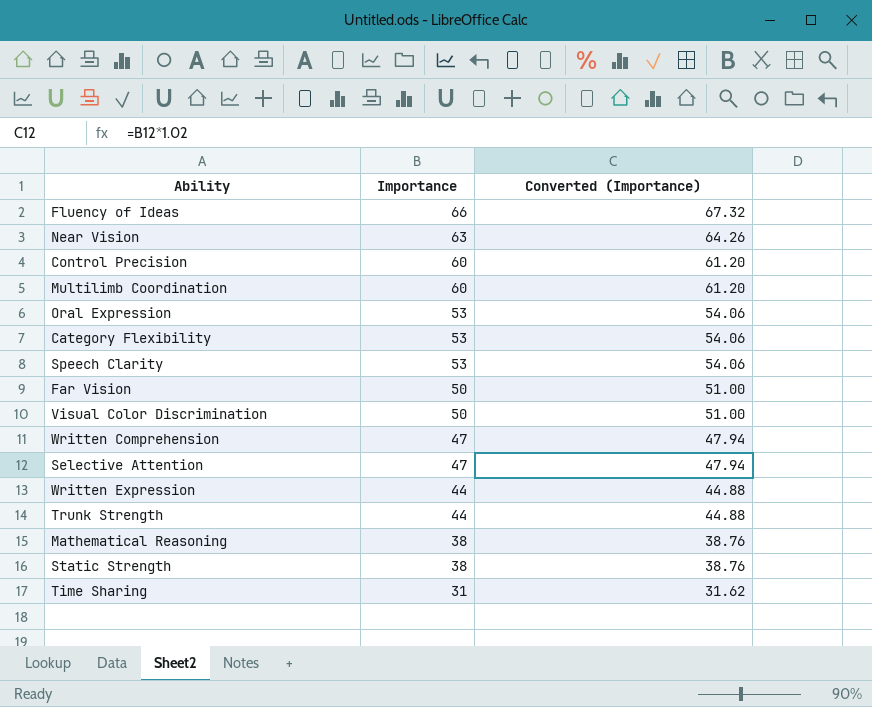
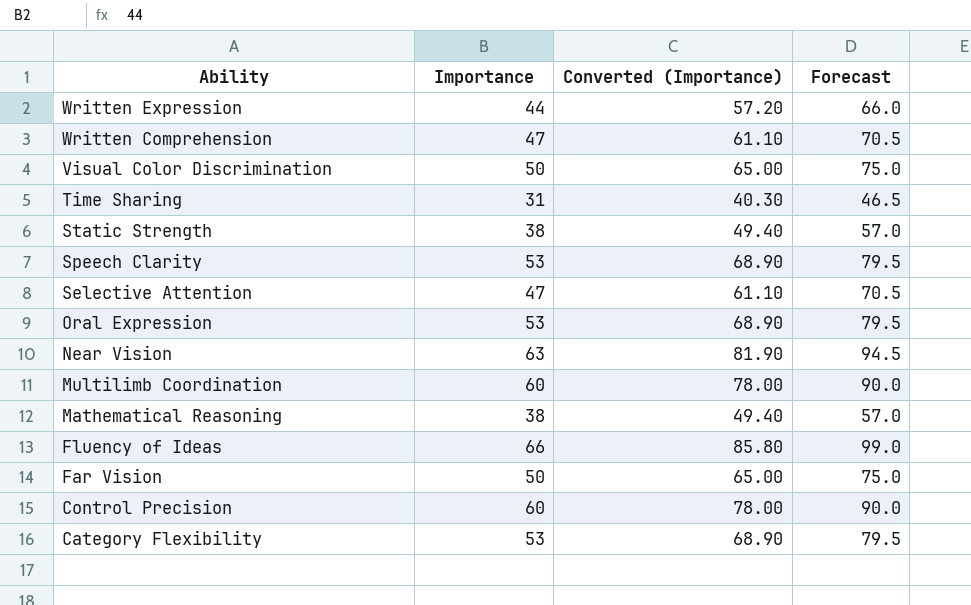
row order: Importance descending -> Ability descending
column Converted (Importance) | formula: [Importance] * 1.02 -> [Importance] * 1.3
column Forecast | formula: none -> [Importance] * 1.5
row Trunk Strength: 44 | 44.88 -> none

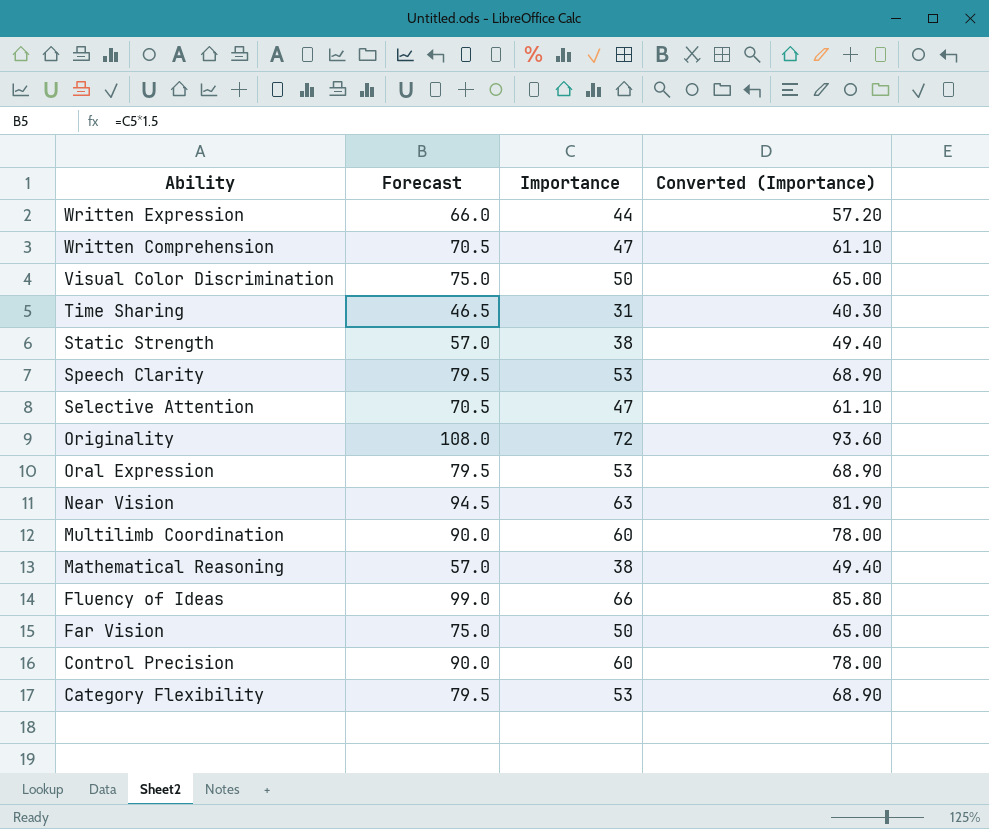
column Forecast | position: 4 -> 2
row Originality: none -> 108.0 | 72 | 93.60

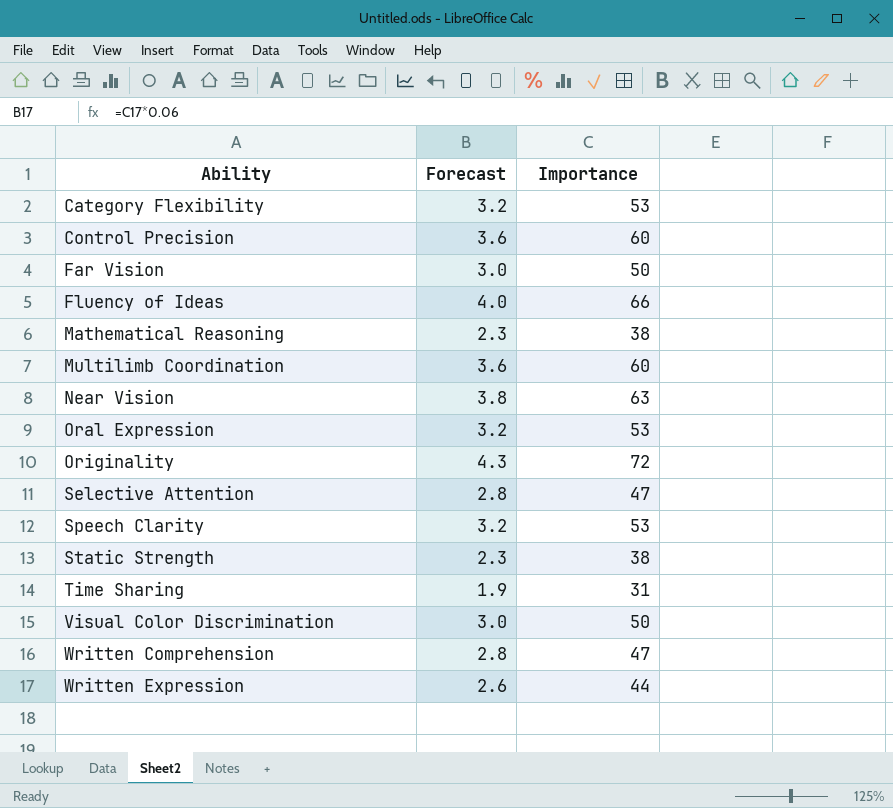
row order: Ability descending -> Ability ascending
column Converted (Importance) | formula: [Importance] * 1.3 -> none
column Forecast | formula: [Importance] * 1.5 -> [Importance] * 0.06

